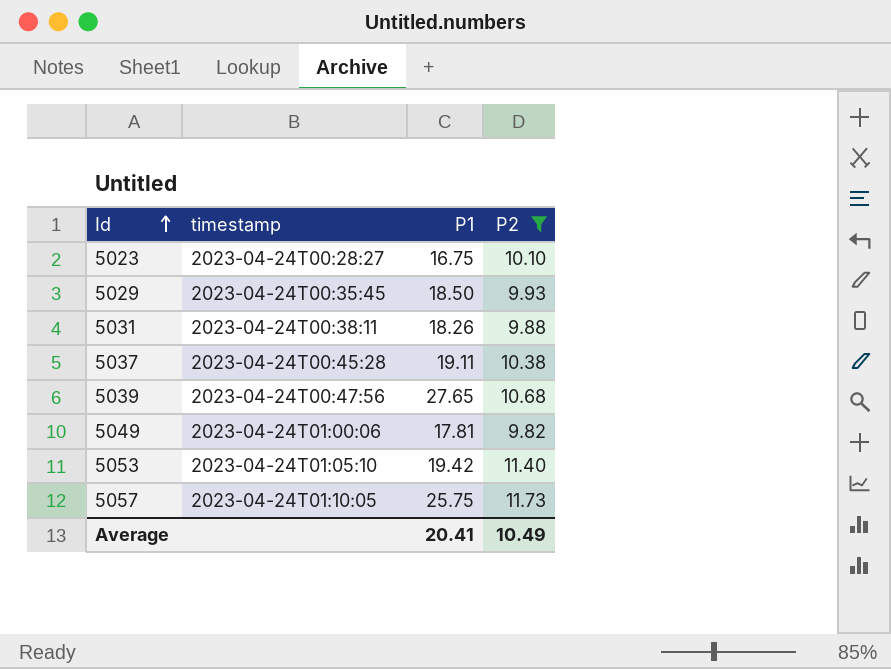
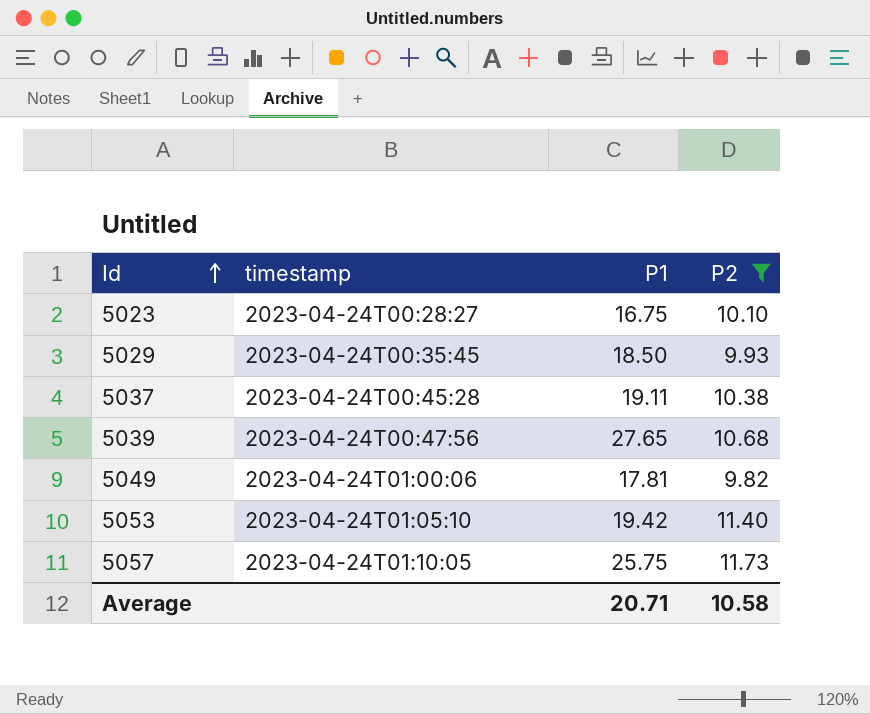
row 5031: 2023-04-24T00:38:11 | 18.26 | 9.88 -> none
Average | P1: 20.41 -> 20.71
Average | P2: 10.49 -> 10.58

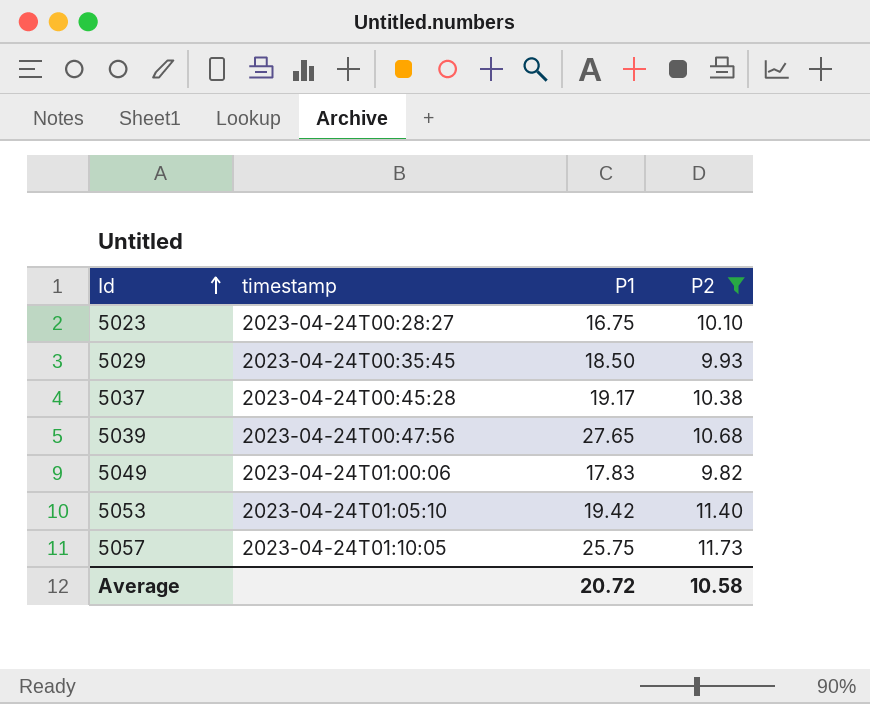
5037 | P1: 19.11 -> 19.17
5049 | P1: 17.81 -> 17.83
Average | P1: 20.71 -> 20.72

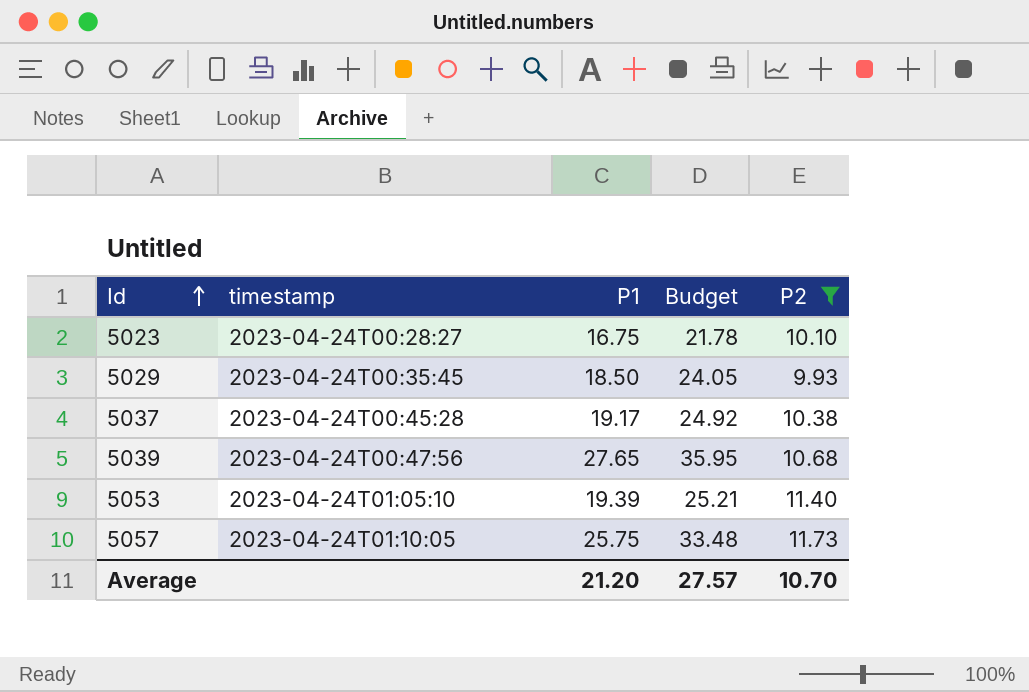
column Budget | formula: none -> [P1] * 1.3
row 5049: 2023-04-24T01:00:06 | 17.83 | 9.82 -> none
5053 | P1: 19.42 -> 19.39
Average | P1: 20.72 -> 21.20
Average | P2: 10.58 -> 10.70

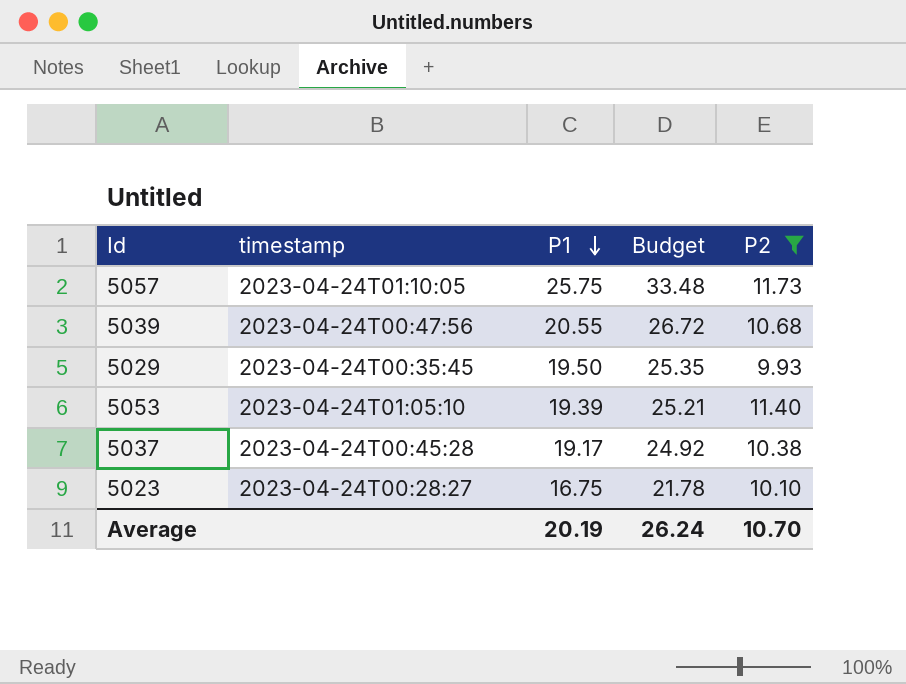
row order: Id ascending -> P1 descending
5039 | P1: 27.65 -> 20.55
5039 | Budget: 35.95 -> 26.72
5029 | P1: 18.50 -> 19.50
5029 | Budget: 24.05 -> 25.35
Average | P1: 21.20 -> 20.19
Average | Budget: 27.57 -> 26.24

